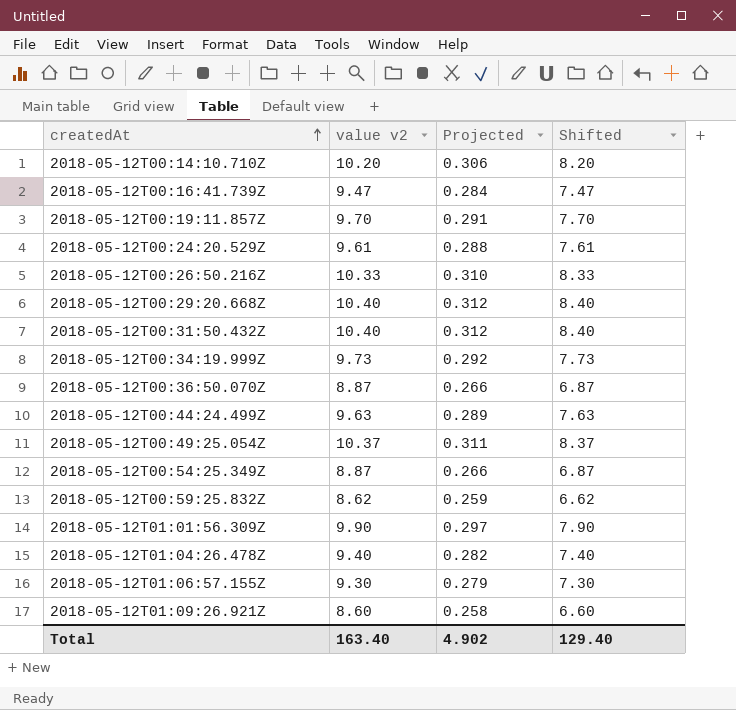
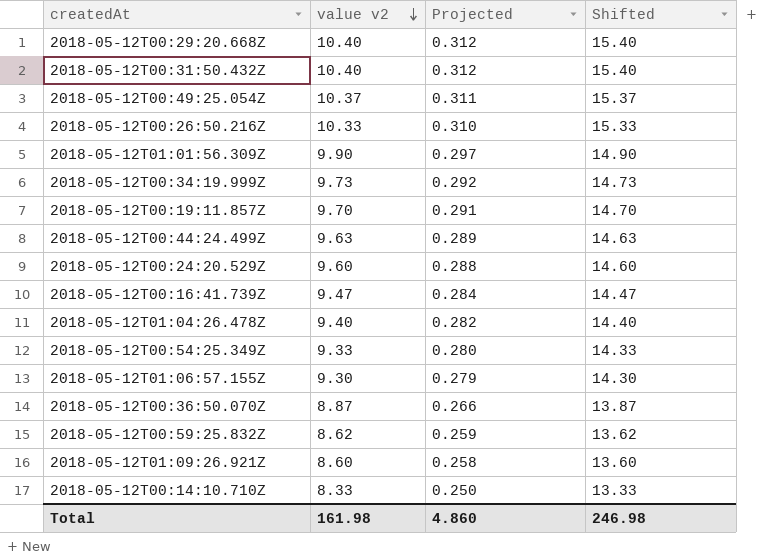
row order: createdAt ascending -> value v2 descending
column Shifted | formula: [value v2] - 2 -> [value v2] + 5
2018-05-12T00:24:20.529Z | value v2: 9.61 -> 9.60
2018-05-12T00:54:25.349Z | value v2: 8.87 -> 9.33
2018-05-12T00:54:25.349Z | Projected: 0.266 -> 0.280
2018-05-12T00:14:10.710Z | value v2: 10.20 -> 8.33
2018-05-12T00:14:10.710Z | Projected: 0.306 -> 0.250
Total | value v2: 163.40 -> 161.98
Total | Projected: 4.902 -> 4.860
Total | Shifted: 129.40 -> 246.98

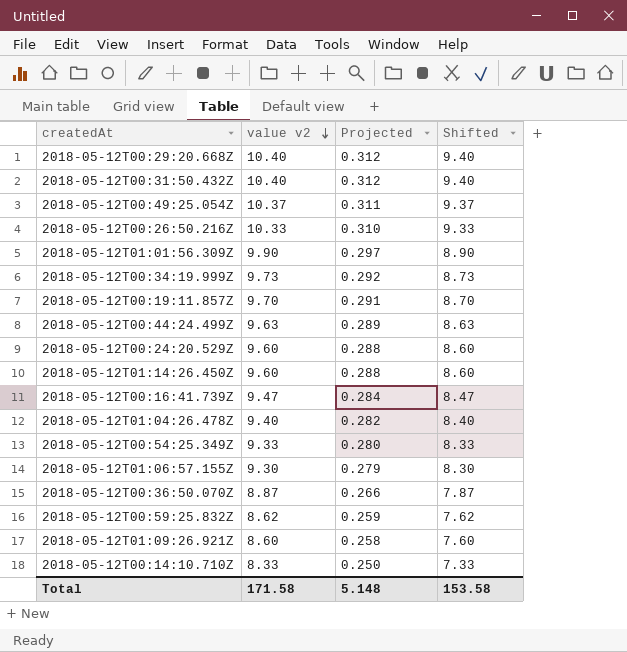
column Shifted | formula: [value v2] + 5 -> [value v2] - 1
row 2018-05-12T01:14:26.450Z: none -> 9.60 | 0.288 | 8.60
Total | value v2: 161.98 -> 171.58
Total | Projected: 4.860 -> 5.148
Total | Shifted: 246.98 -> 153.58

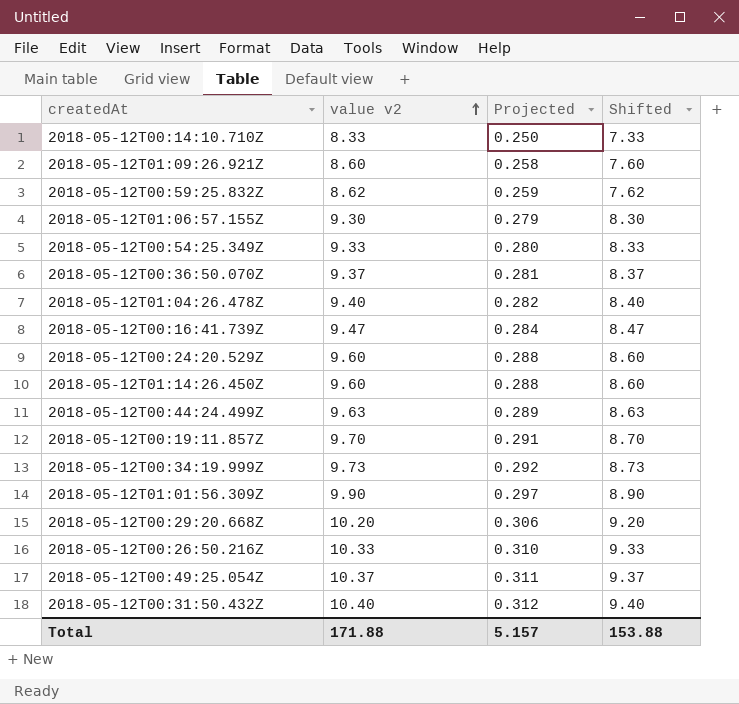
row order: value v2 descending -> value v2 ascending
2018-05-12T00:36:50.070Z | value v2: 8.87 -> 9.37
2018-05-12T00:36:50.070Z | Projected: 0.266 -> 0.281
2018-05-12T00:36:50.070Z | Shifted: 7.87 -> 8.37
2018-05-12T00:29:20.668Z | value v2: 10.40 -> 10.20
2018-05-12T00:29:20.668Z | Projected: 0.312 -> 0.306
2018-05-12T00:29:20.668Z | Shifted: 9.40 -> 9.20
Total | value v2: 171.58 -> 171.88
Total | Projected: 5.148 -> 5.157
Total | Shifted: 153.58 -> 153.88

